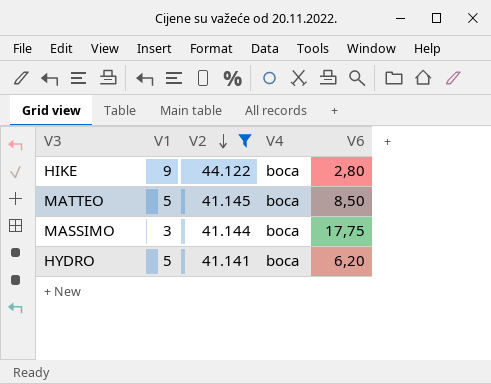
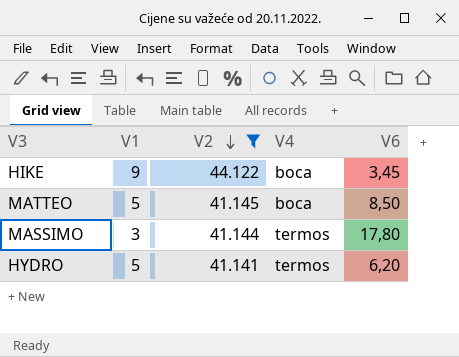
HIKE | V6: 2,80 -> 3,45
MASSIMO | V4: boca -> termos
MASSIMO | V6: 17,75 -> 17,80
HYDRO | V4: boca -> termos

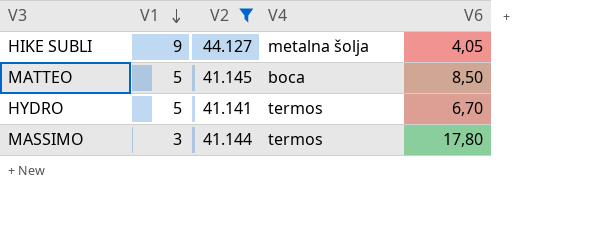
row order: V2 descending -> V1 descending
row HIKE: 9 | 44.122 | boca | 3,45 -> none
row HIKE SUBLI: none -> 9 | 44.127 | metalna šolja | 4,05
HYDRO | V6: 6,20 -> 6,70

